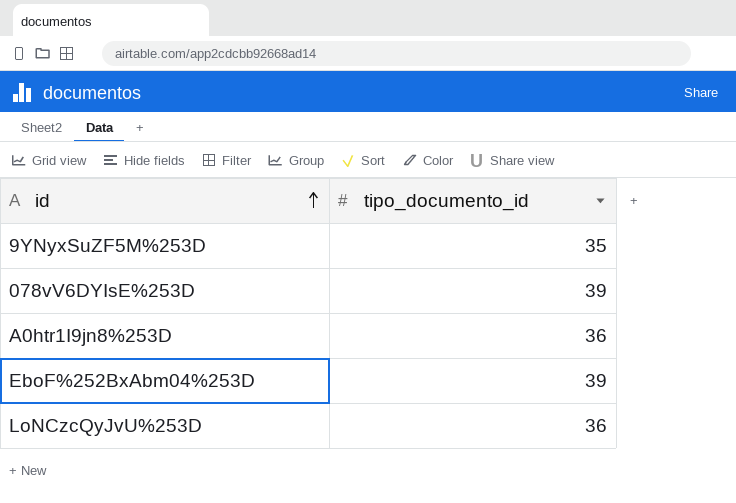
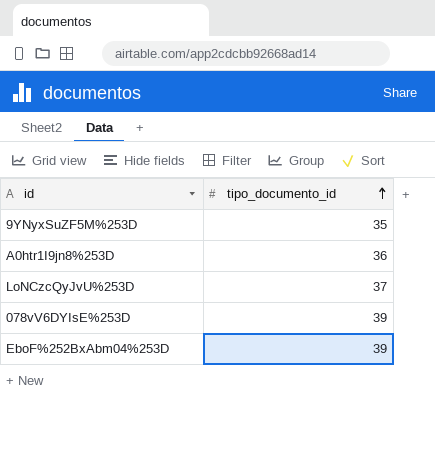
row order: id ascending -> tipo_documento_id ascending
LoNCzcQyJvU%253D | tipo_documento_id: 36 -> 37

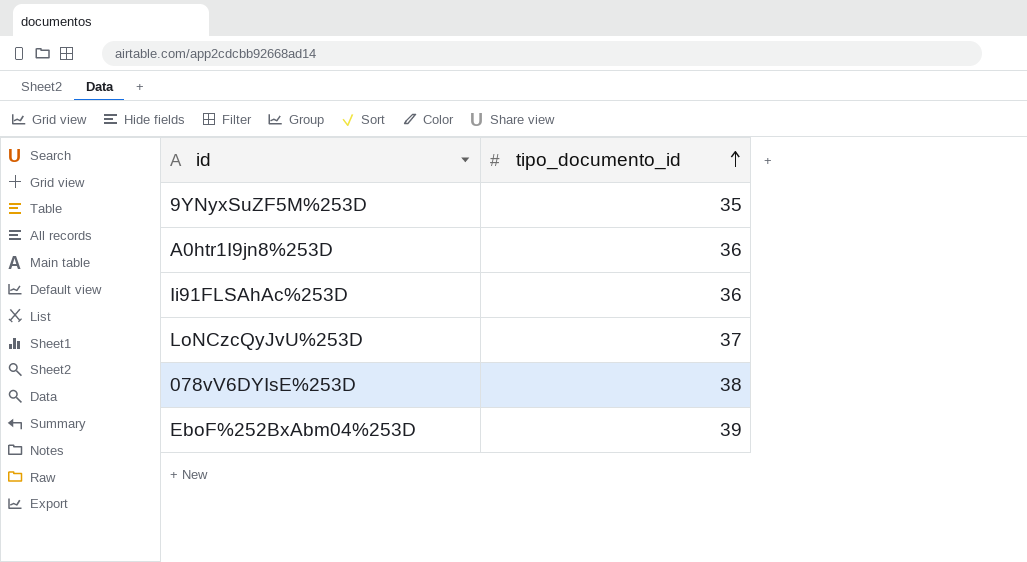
row Ii91FLSAhAc%253D: none -> 36
078vV6DYIsE%253D | tipo_documento_id: 39 -> 38

